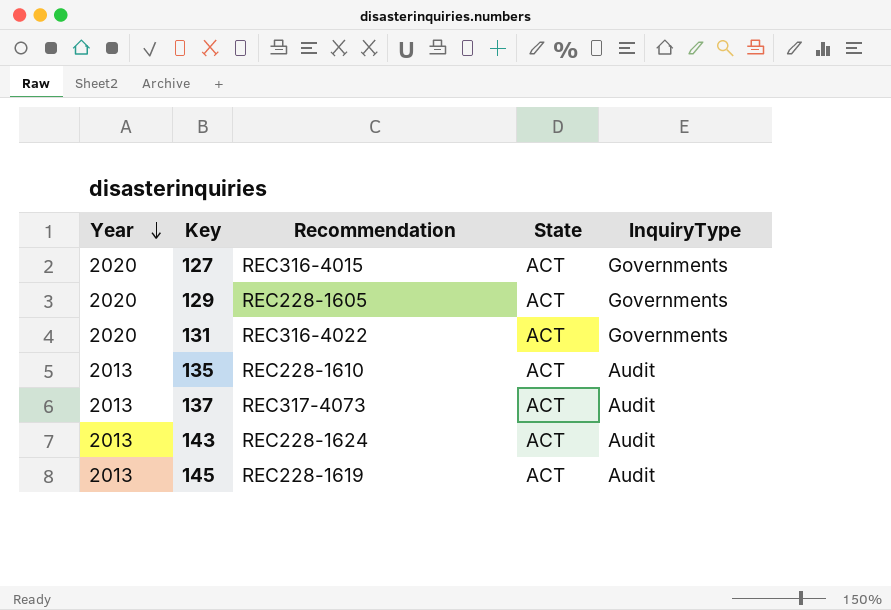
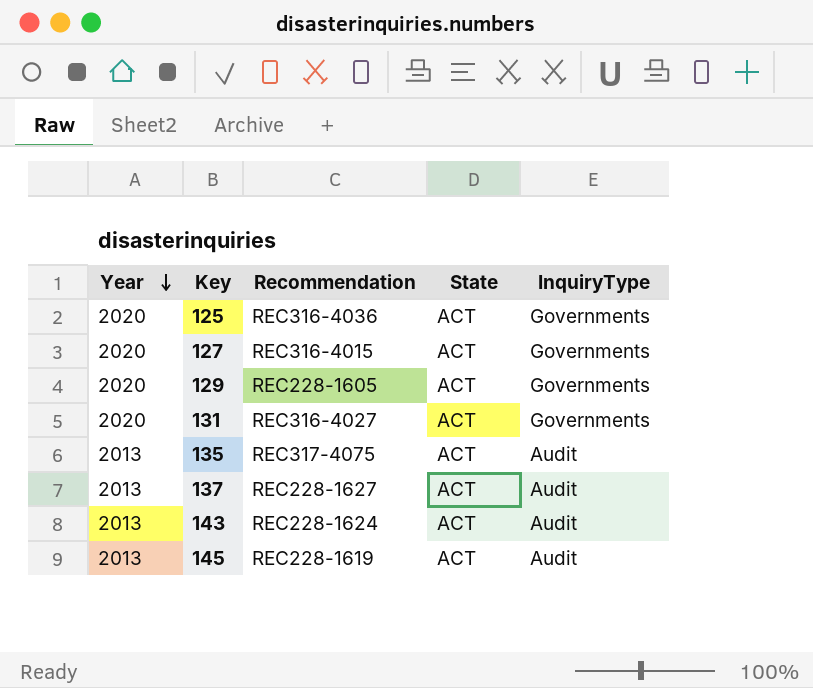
row 125: none -> 2020 | REC316-4036 | ACT | Governments
131 | Recommendation: REC316-4022 -> REC316-4027
135 | Recommendation: REC228-1610 -> REC317-4075
137 | Recommendation: REC317-4073 -> REC228-1627

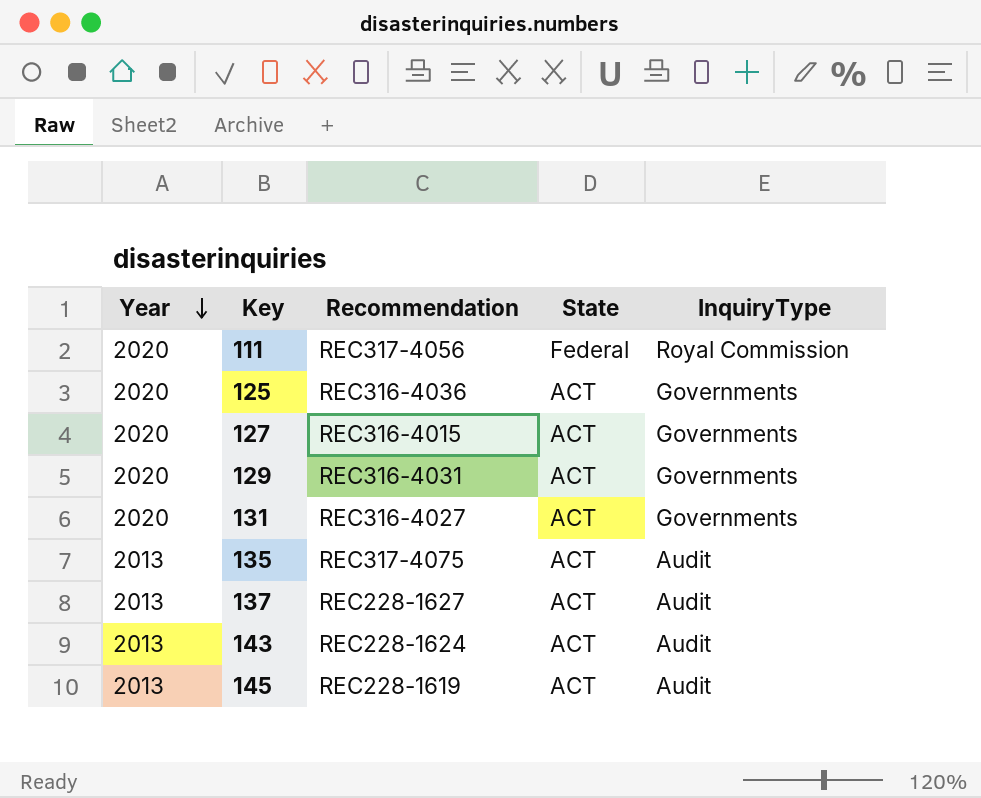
row 111: none -> 2020 | REC317-4056 | Federal | Royal Commission
129 | Recommendation: REC228-1605 -> REC316-4031

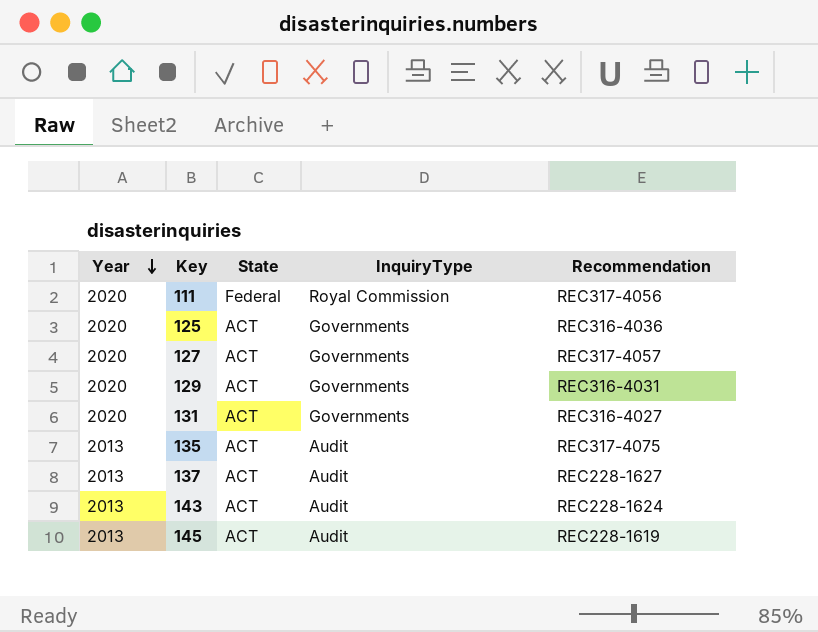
column Recommendation | position: 3 -> 5
127 | Recommendation: REC316-4015 -> REC317-4057

